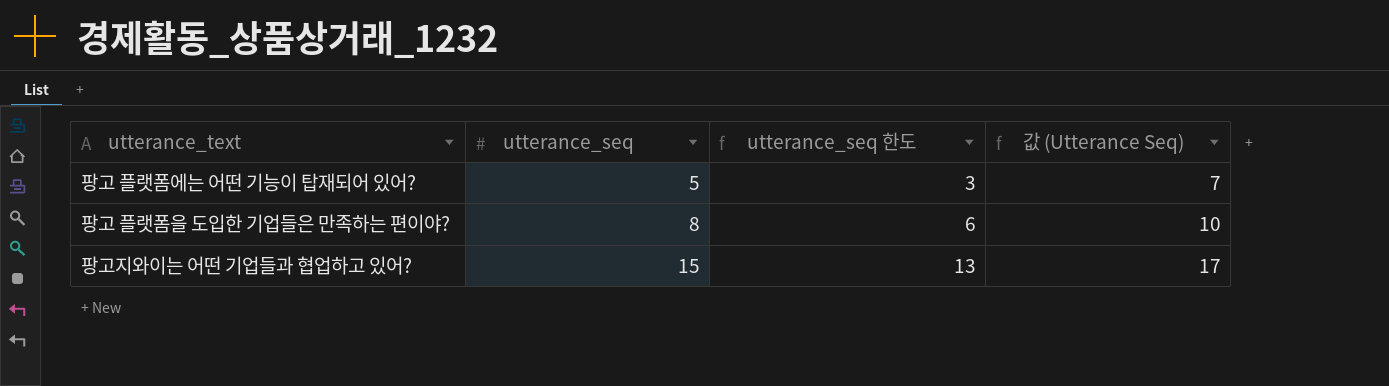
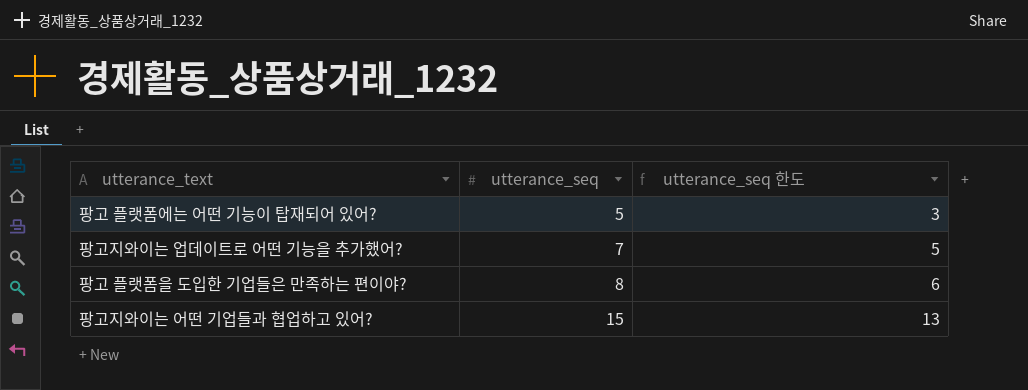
column 값 (Utterance Seq) | formula: [utterance_seq] + 2 -> none
row 팡고지와이는 업데이트로 어떤 기능을 추가했어?: none -> 7 | 5

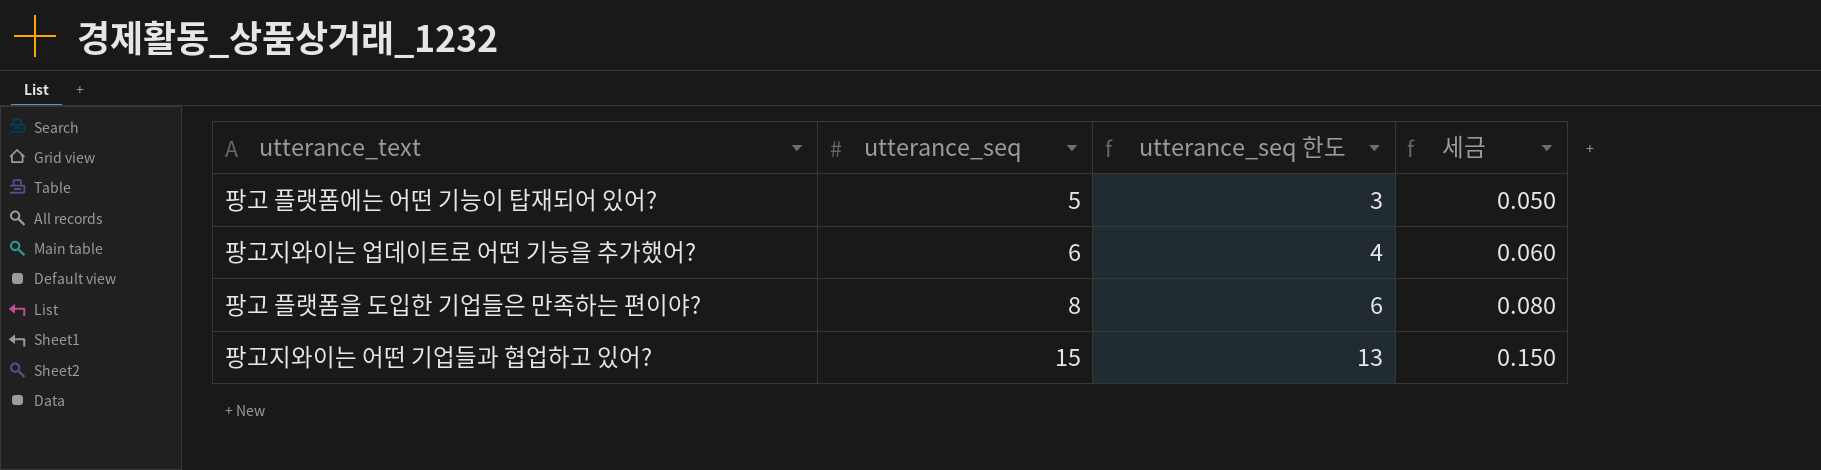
column 세금 | formula: none -> [utterance_seq] * 0.01
팡고지와이는 업데이트로 어떤 기능을 추가했어? | utterance_seq: 7 -> 6
팡고지와이는 업데이트로 어떤 기능을 추가했어? | utterance_seq 한도: 5 -> 4

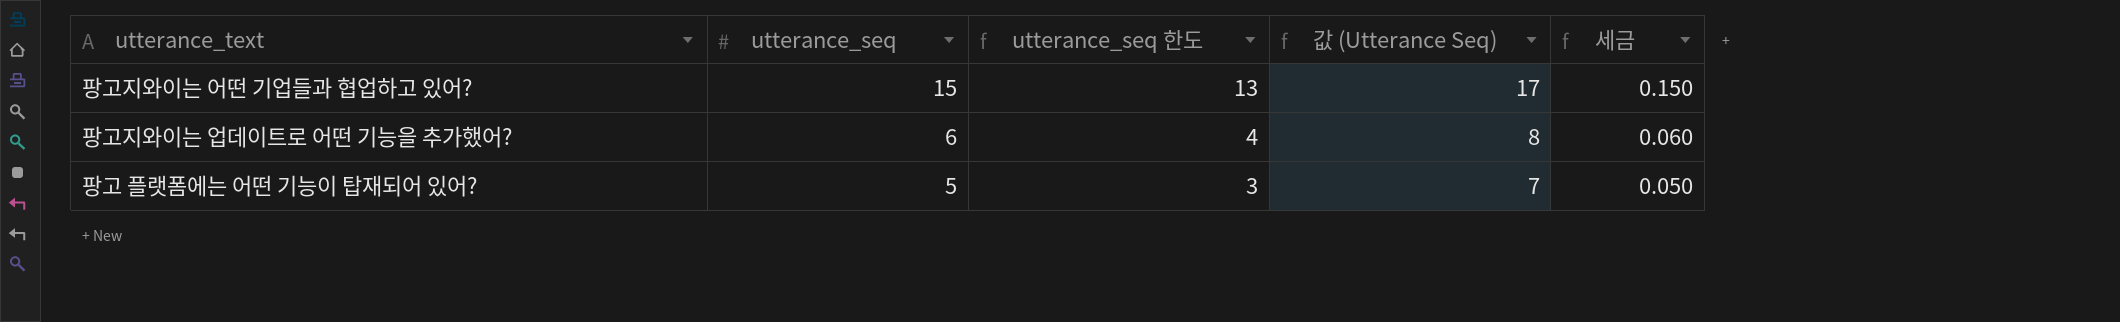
row order: utterance_seq ascending -> utterance_seq descending
column 값 (Utterance Seq) | formula: none -> [utterance_seq] + 2
row 팡고 플랫폼을 도입한 기업들은 만족하는 편이야?: 8 | 6 | 0.080 -> none

